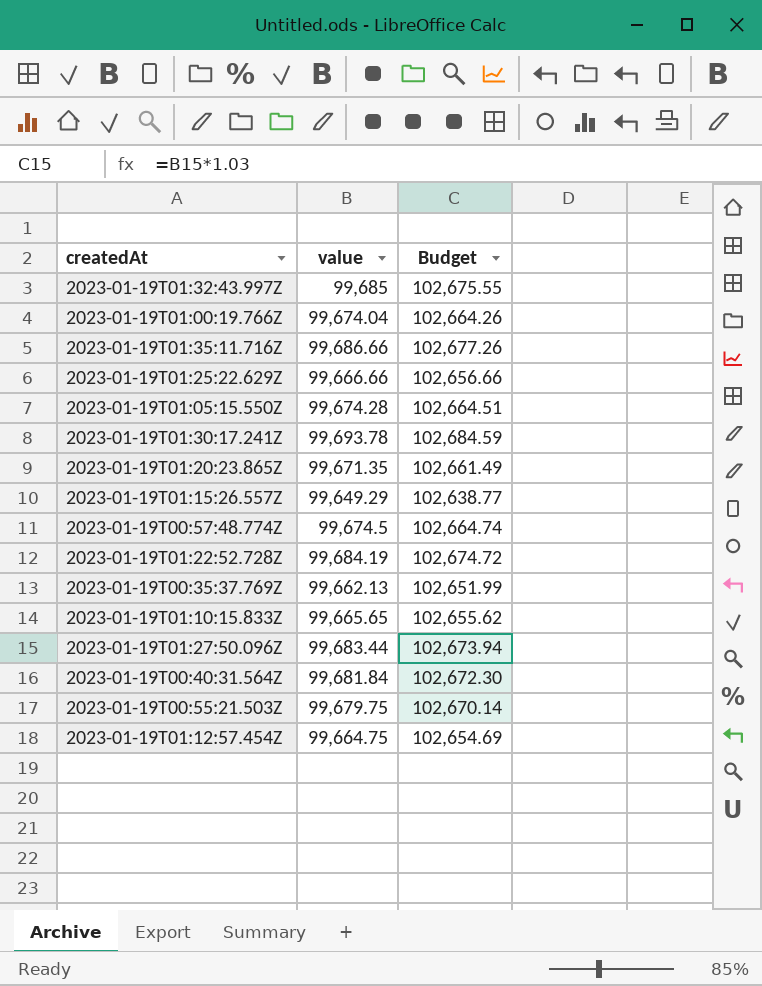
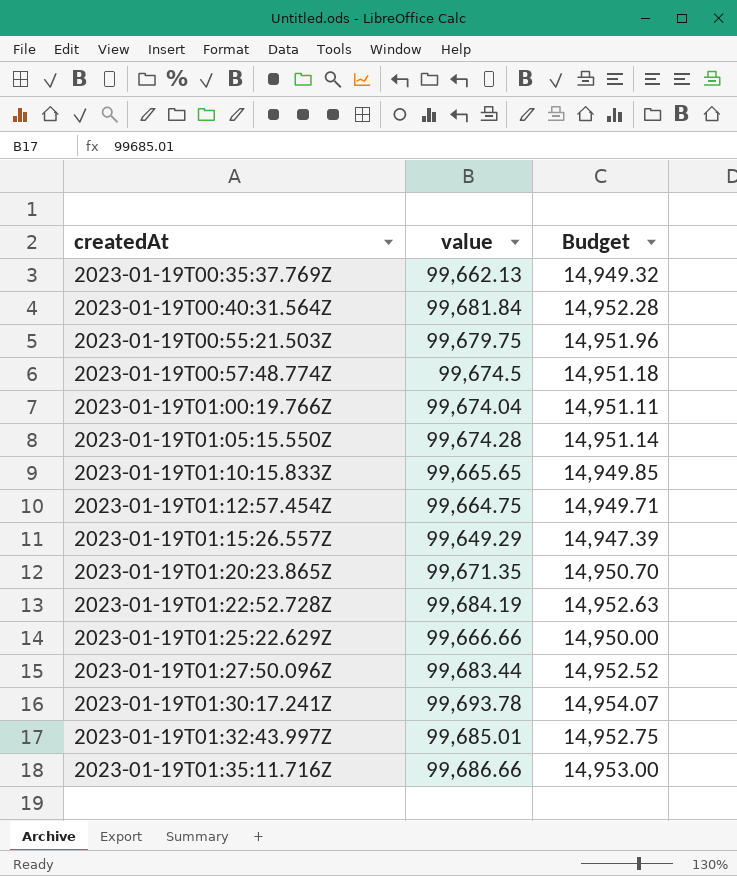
row order: none -> createdAt ascending
column Budget | formula: [value] * 1.03 -> [value] * 0.15
2023-01-19T01:32:43.997Z | value: 99,685 -> 99,685.01

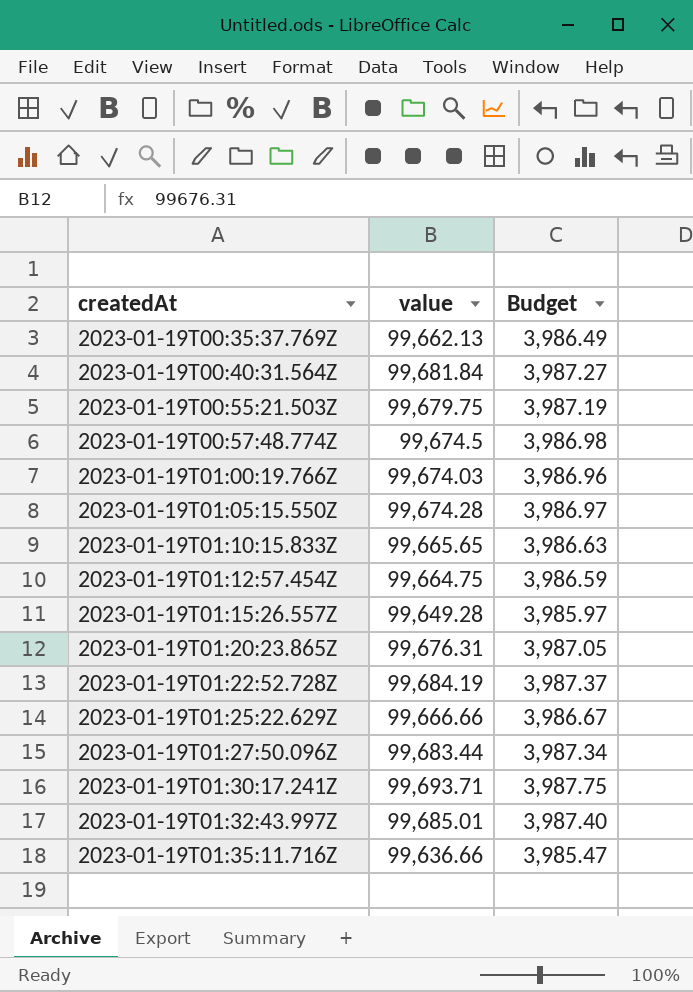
column Budget | formula: [value] * 0.15 -> [value] * 0.04
2023-01-19T01:00:19.766Z | value: 99,674.04 -> 99,674.03
2023-01-19T01:15:26.557Z | value: 99,649.29 -> 99,649.28
2023-01-19T01:20:23.865Z | value: 99,671.35 -> 99,676.31
2023-01-19T01:30:17.241Z | value: 99,693.78 -> 99,693.71
2023-01-19T01:35:11.716Z | value: 99,686.66 -> 99,636.66

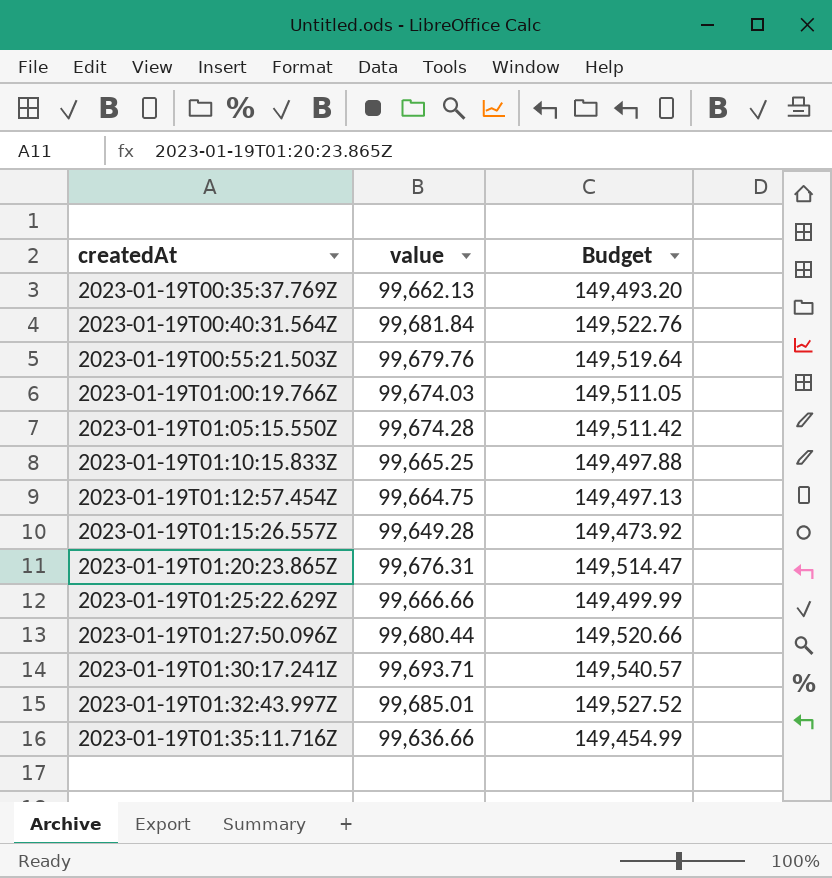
column Budget | formula: [value] * 0.04 -> [value] * 1.5
row 2023-01-19T00:57:48.774Z: 99,674.5 | 3,986.98 -> none
row 2023-01-19T01:22:52.728Z: 99,684.19 | 3,987.37 -> none
2023-01-19T00:55:21.503Z | value: 99,679.75 -> 99,679.76
2023-01-19T01:10:15.833Z | value: 99,665.65 -> 99,665.25
2023-01-19T01:27:50.096Z | value: 99,683.44 -> 99,680.44

